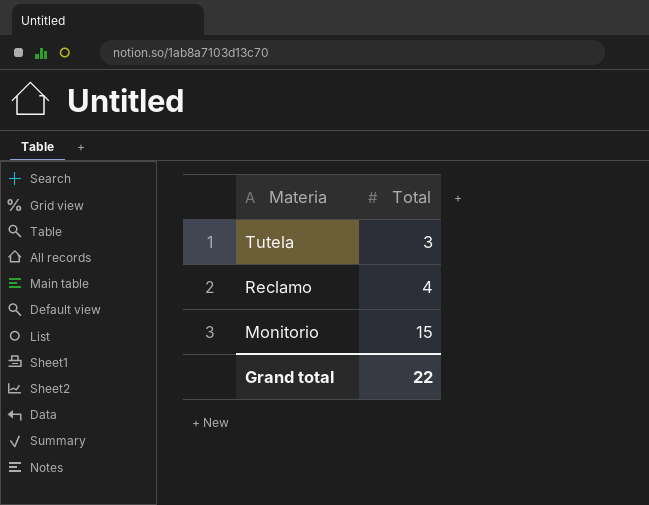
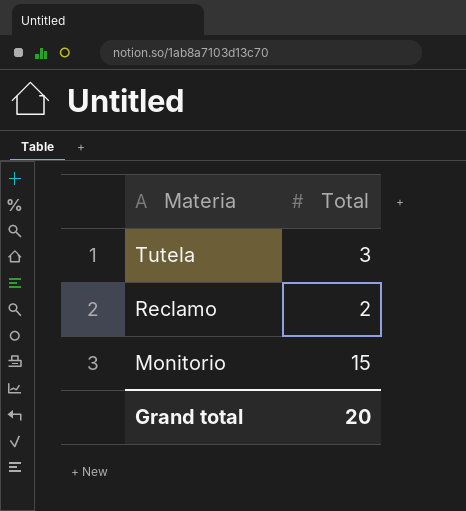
Reclamo | Total: 4 -> 2
Grand total | Total: 22 -> 20

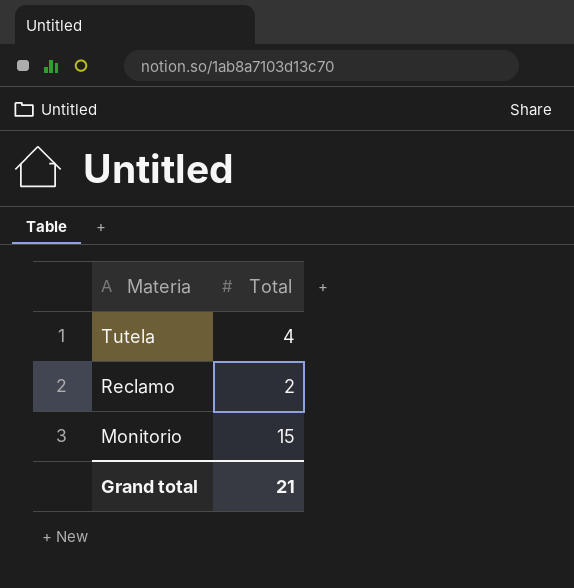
Tutela | Total: 3 -> 4
Grand total | Total: 20 -> 21

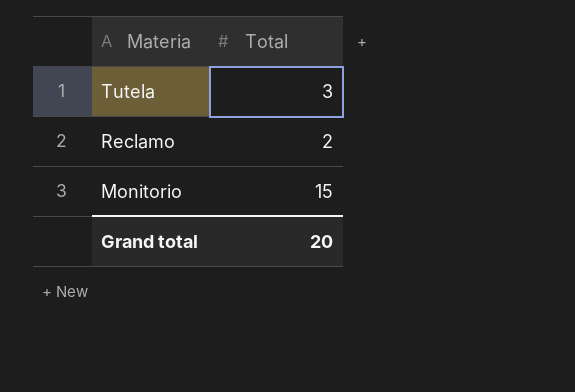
Tutela | Total: 4 -> 3
Grand total | Total: 21 -> 20

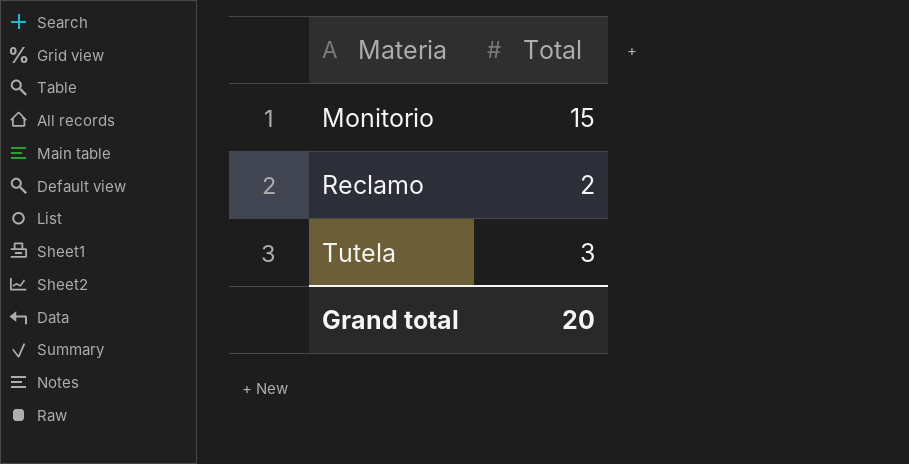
row order: Materia descending -> Materia ascending

